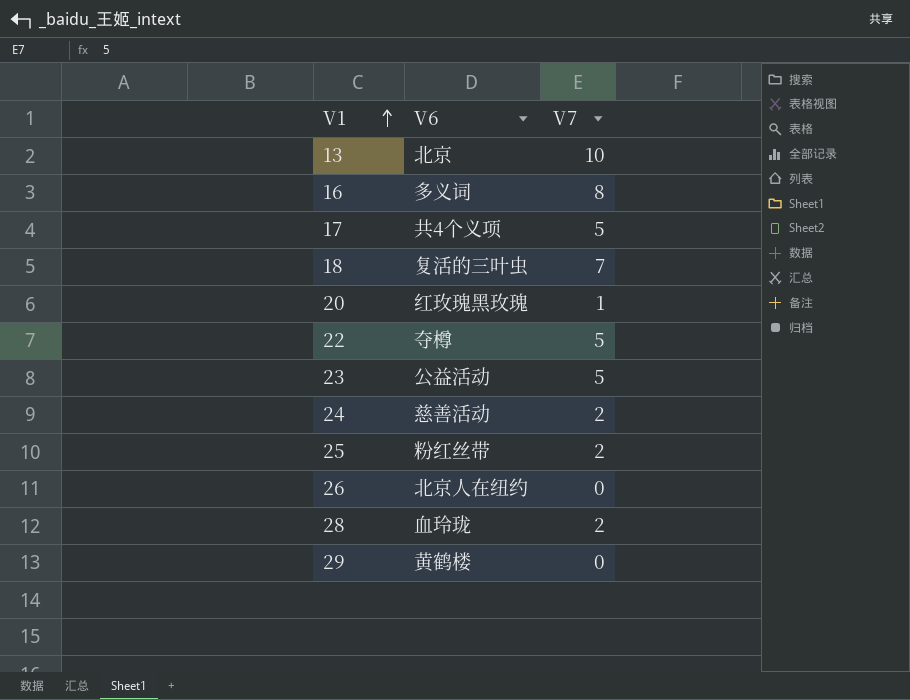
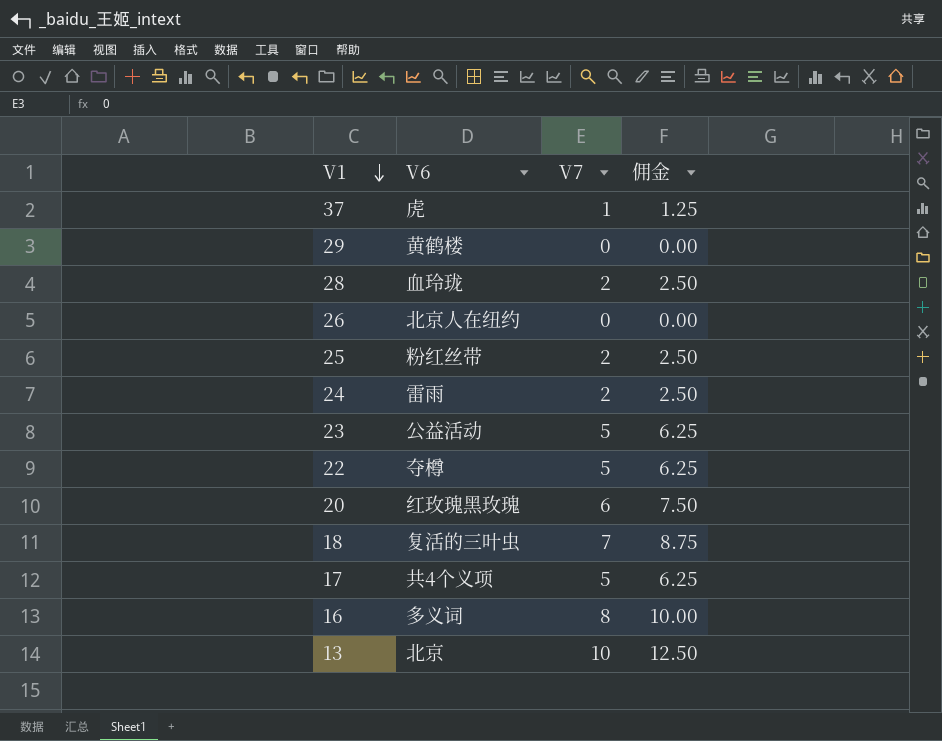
row order: V1 ascending -> V1 descending
column 佣金 | formula: none -> [V7] * 1.25
row 37: none -> 虎 | 1 | 1.25
24 | V6: 慈善活动 -> 雷雨
20 | V7: 1 -> 6

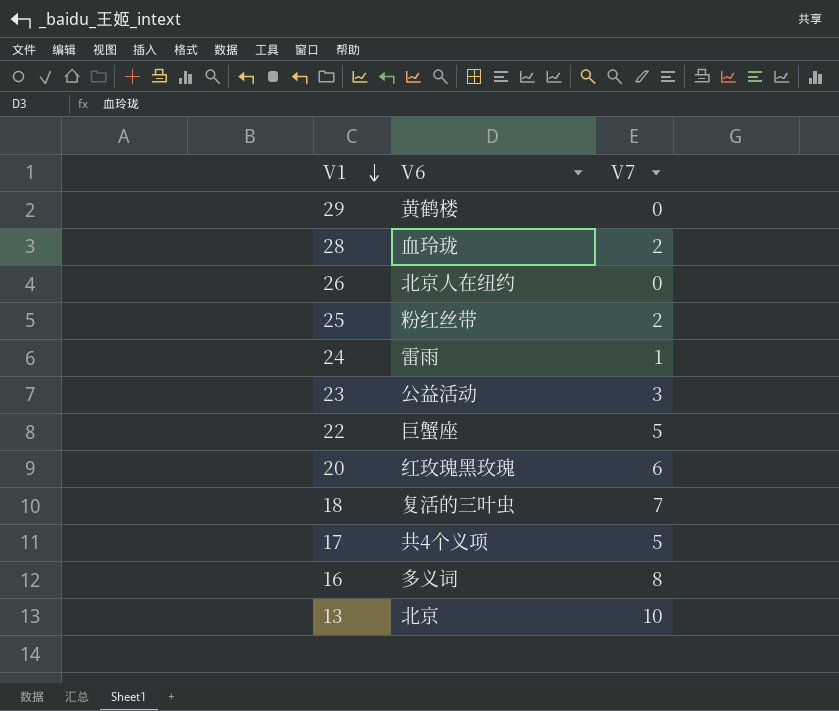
column 佣金 | formula: [V7] * 1.25 -> none
row 37: 虎 | 1 | 1.25 -> none
24 | V7: 2 -> 1
23 | V7: 5 -> 3
22 | V6: 夺樽 -> 巨蟹座

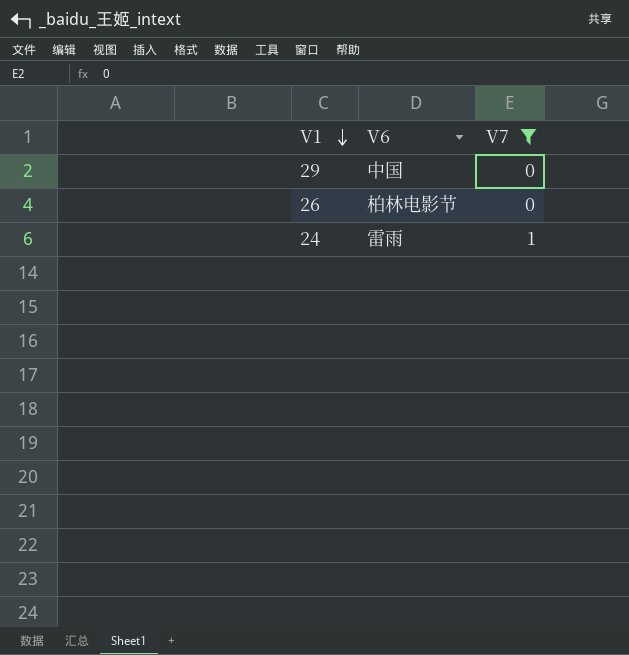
filter: none -> V7 <= 1
29 | V6: 黄鹤楼 -> 中国
26 | V6: 北京人在纽约 -> 柏林电影节

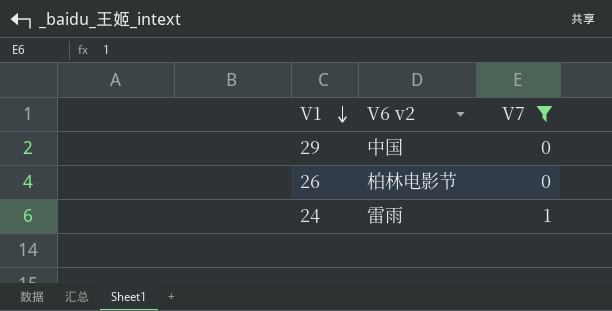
column name: V6 -> V6 v2

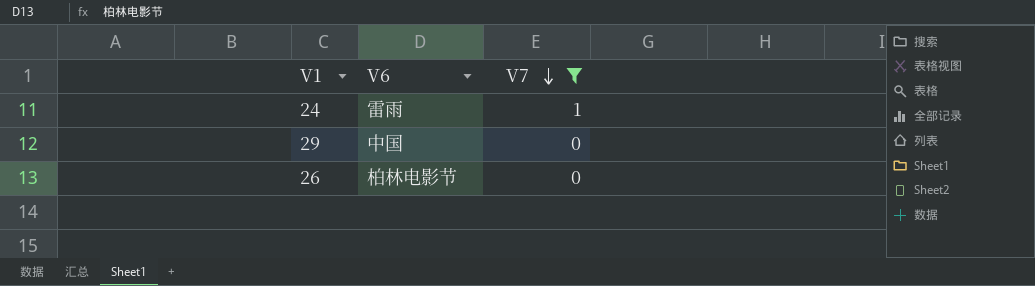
row order: V1 descending -> V7 descending
column name: V6 v2 -> V6

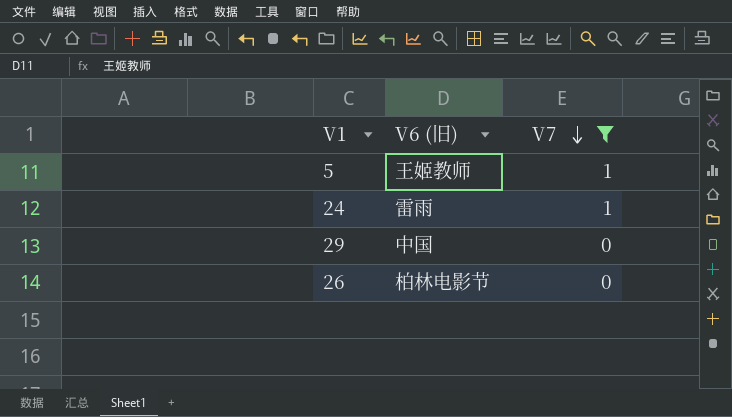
column name: V6 -> V6 (旧)
row 5: none -> 王姬教师 | 1

